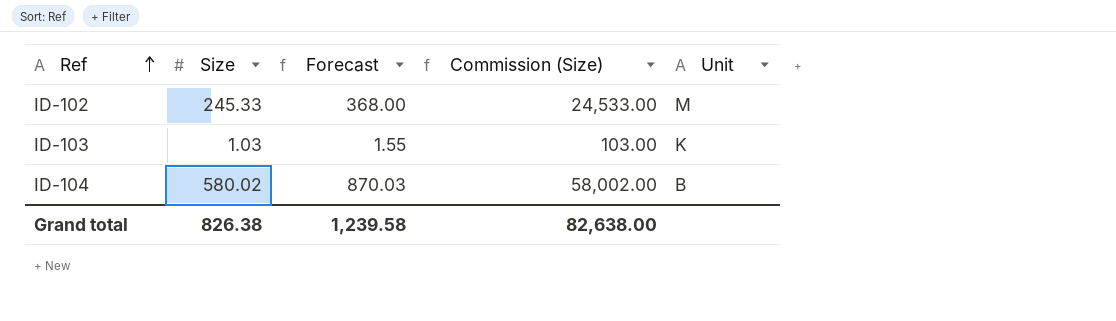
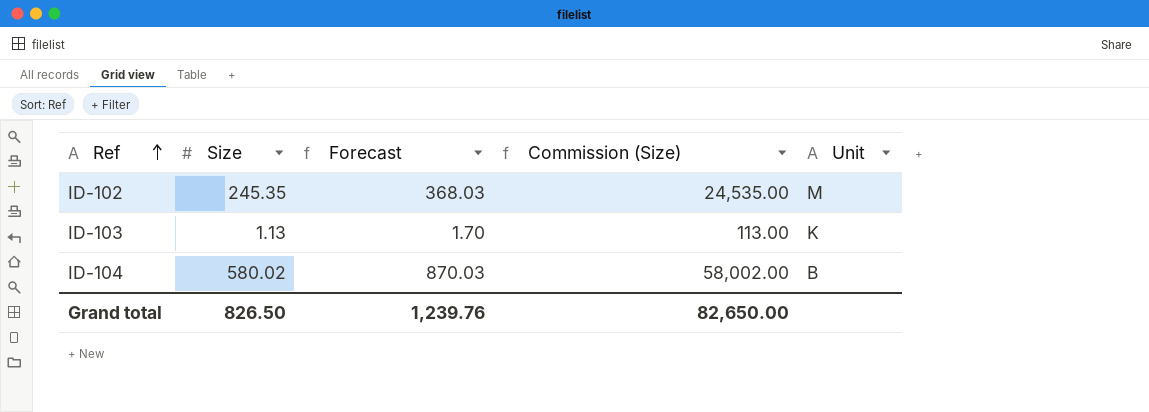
ID-102 | Size: 245.33 -> 245.35
ID-102 | Forecast: 368.00 -> 368.03
ID-102 | Commission (Size): 24,533.00 -> 24,535.00
ID-103 | Size: 1.03 -> 1.13
ID-103 | Forecast: 1.55 -> 1.70
ID-103 | Commission (Size): 103.00 -> 113.00
Grand total | Size: 826.38 -> 826.50
Grand total | Forecast: 1,239.58 -> 1,239.76
Grand total | Commission (Size): 82,638.00 -> 82,650.00

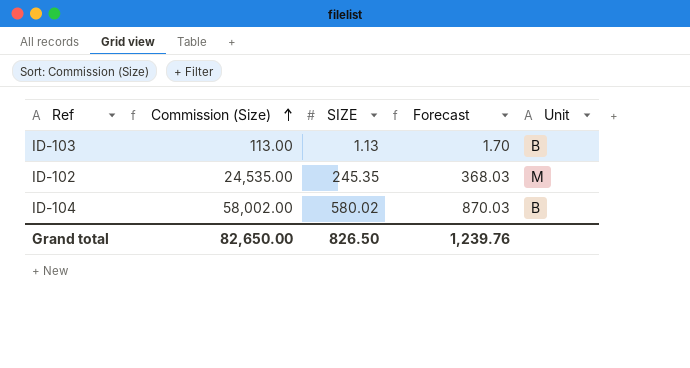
row order: Ref ascending -> Commission (Size) ascending
column Commission (Size) | position: 4 -> 2
column name: Size -> SIZE
ID-103 | Unit: K -> B

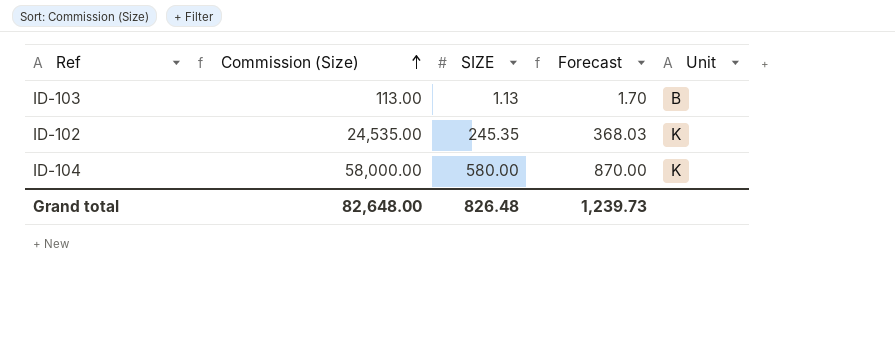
ID-102 | Unit: M -> K
ID-104 | Commission (Size): 58,002.00 -> 58,000.00
ID-104 | SIZE: 580.02 -> 580.00
ID-104 | Forecast: 870.03 -> 870.00
ID-104 | Unit: B -> K
Grand total | Commission (Size): 82,650.00 -> 82,648.00
Grand total | SIZE: 826.50 -> 826.48
Grand total | Forecast: 1,239.76 -> 1,239.73

